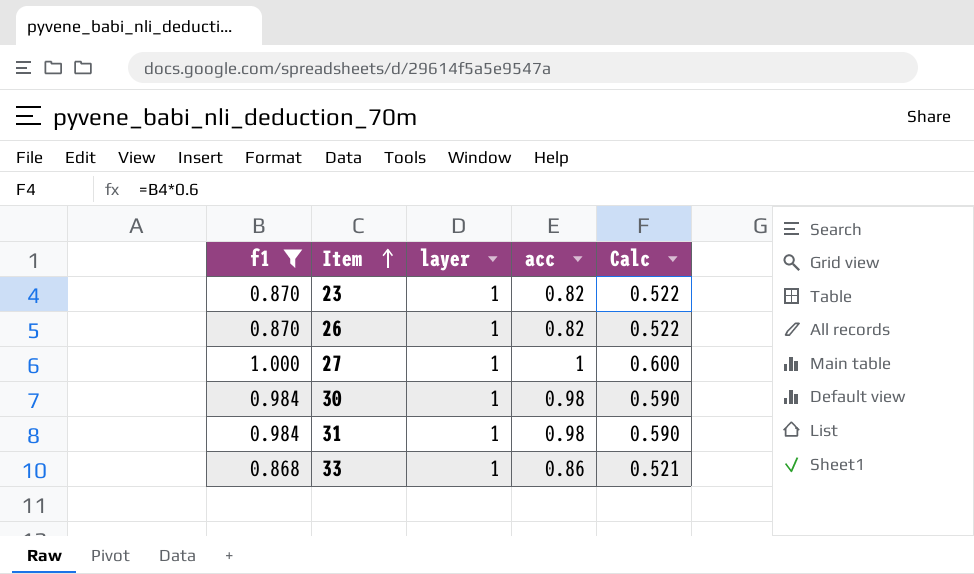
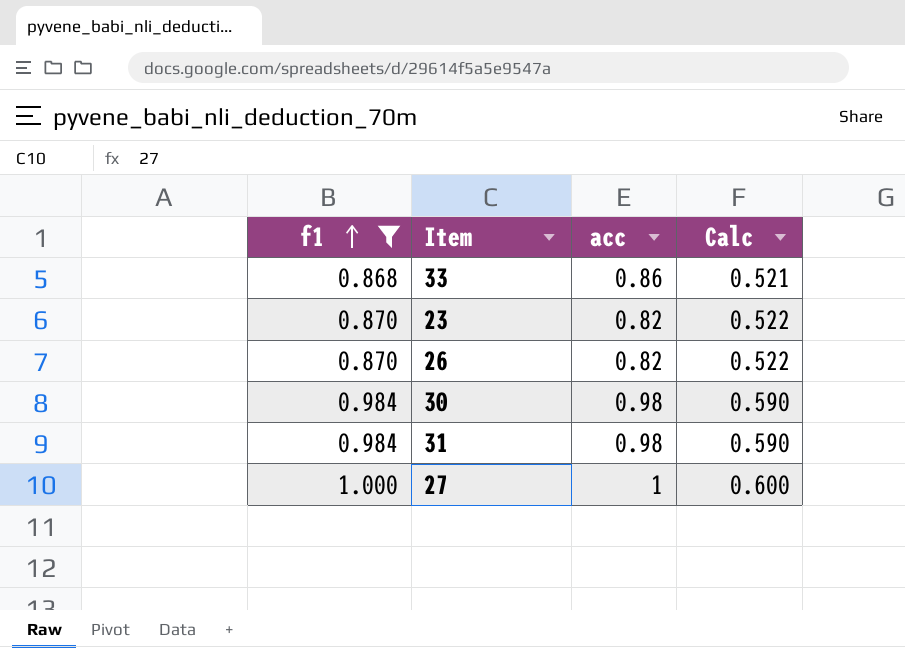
row order: Item ascending -> f1 ascending
column layer | position: 3 -> none

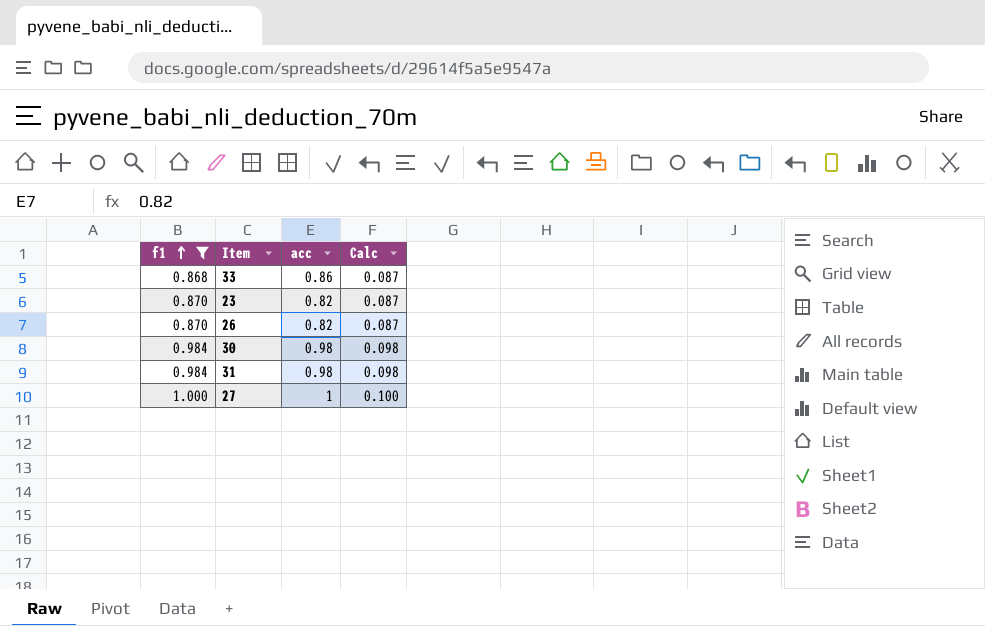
column Calc | formula: [f1] * 0.6 -> [f1] * 0.1

